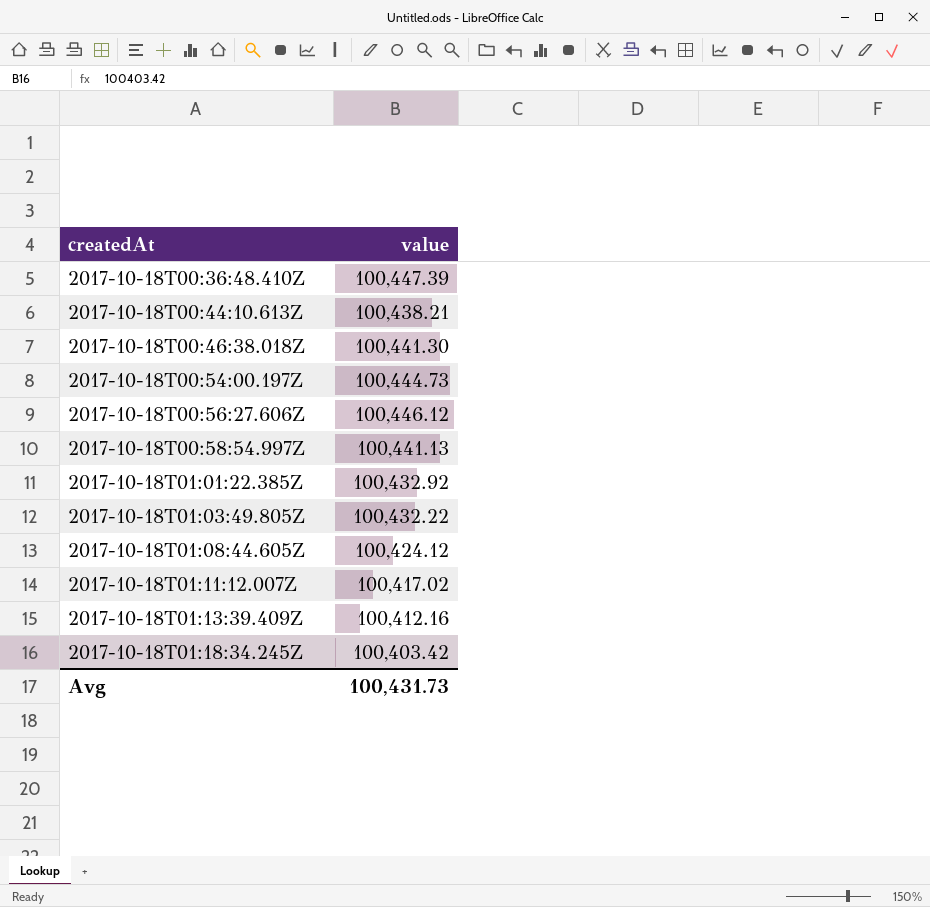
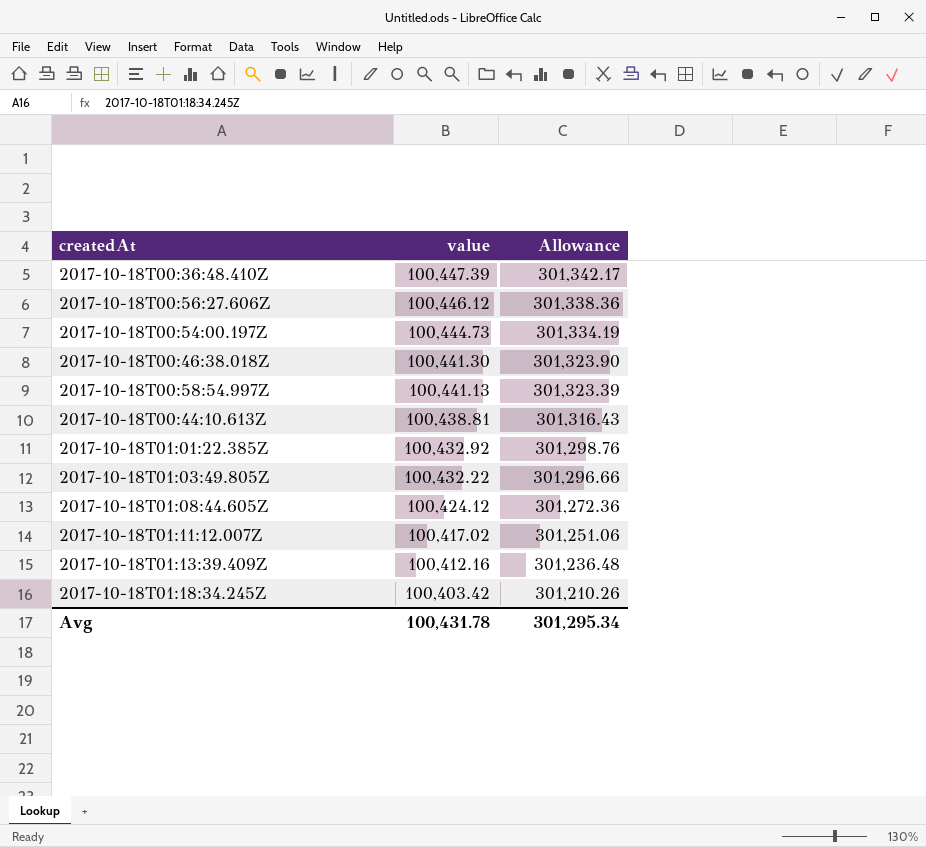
row order: createdAt ascending -> value descending
column Allowance | formula: none -> [value] * 3
2017-10-18T00:44:10.613Z | value: 100,438.21 -> 100,438.81
Avg | value: 100,431.73 -> 100,431.78

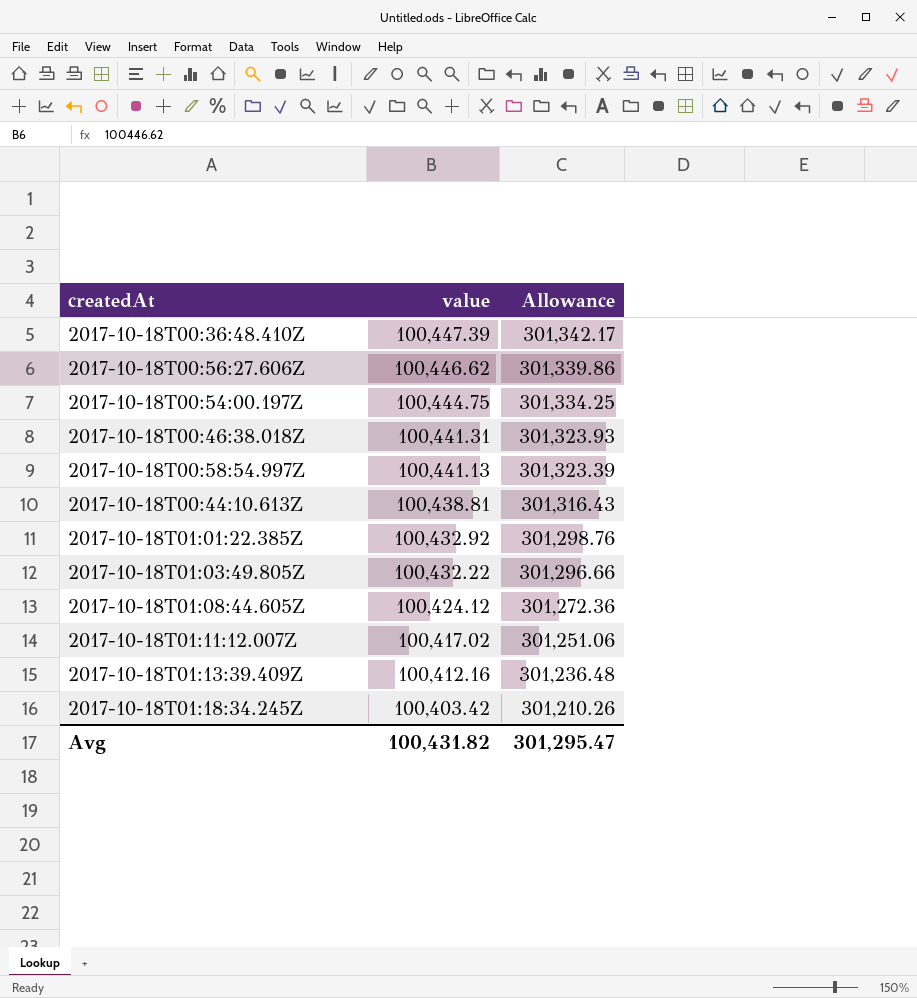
2017-10-18T00:56:27.606Z | value: 100,446.12 -> 100,446.62
2017-10-18T00:56:27.606Z | Allowance: 301,338.36 -> 301,339.86
2017-10-18T00:54:00.197Z | value: 100,444.73 -> 100,444.75
2017-10-18T00:54:00.197Z | Allowance: 301,334.19 -> 301,334.25
2017-10-18T00:46:38.018Z | value: 100,441.30 -> 100,441.31
2017-10-18T00:46:38.018Z | Allowance: 301,323.90 -> 301,323.93
Avg | value: 100,431.78 -> 100,431.82
Avg | Allowance: 301,295.34 -> 301,295.47

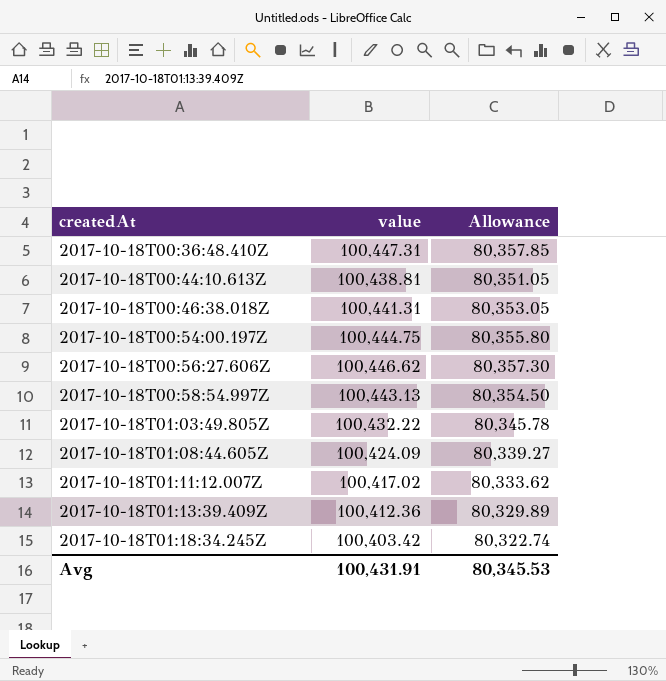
row order: value descending -> createdAt ascending
column Allowance | formula: [value] * 3 -> [value] * 0.8
row 2017-10-18T01:01:22.385Z: 100,432.92 | 301,298.76 -> none
2017-10-18T00:36:48.410Z | value: 100,447.39 -> 100,447.31
2017-10-18T00:58:54.997Z | value: 100,441.13 -> 100,443.13
2017-10-18T01:08:44.605Z | value: 100,424.12 -> 100,424.09
2017-10-18T01:13:39.409Z | value: 100,412.16 -> 100,412.36
Avg | value: 100,431.82 -> 100,431.91
Avg | Allowance: 301,295.47 -> 80,345.53

